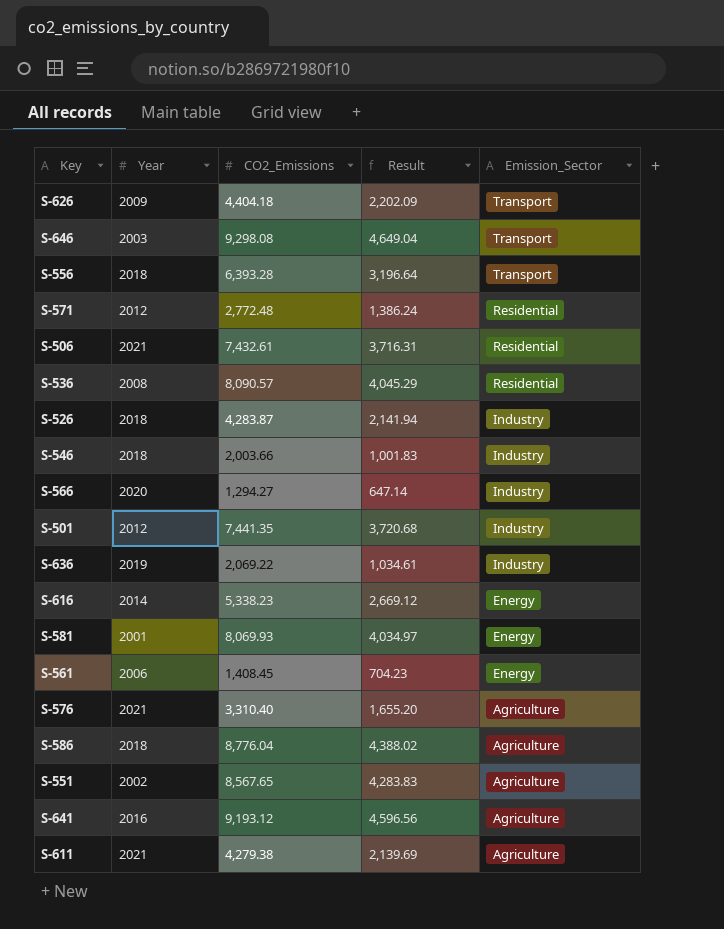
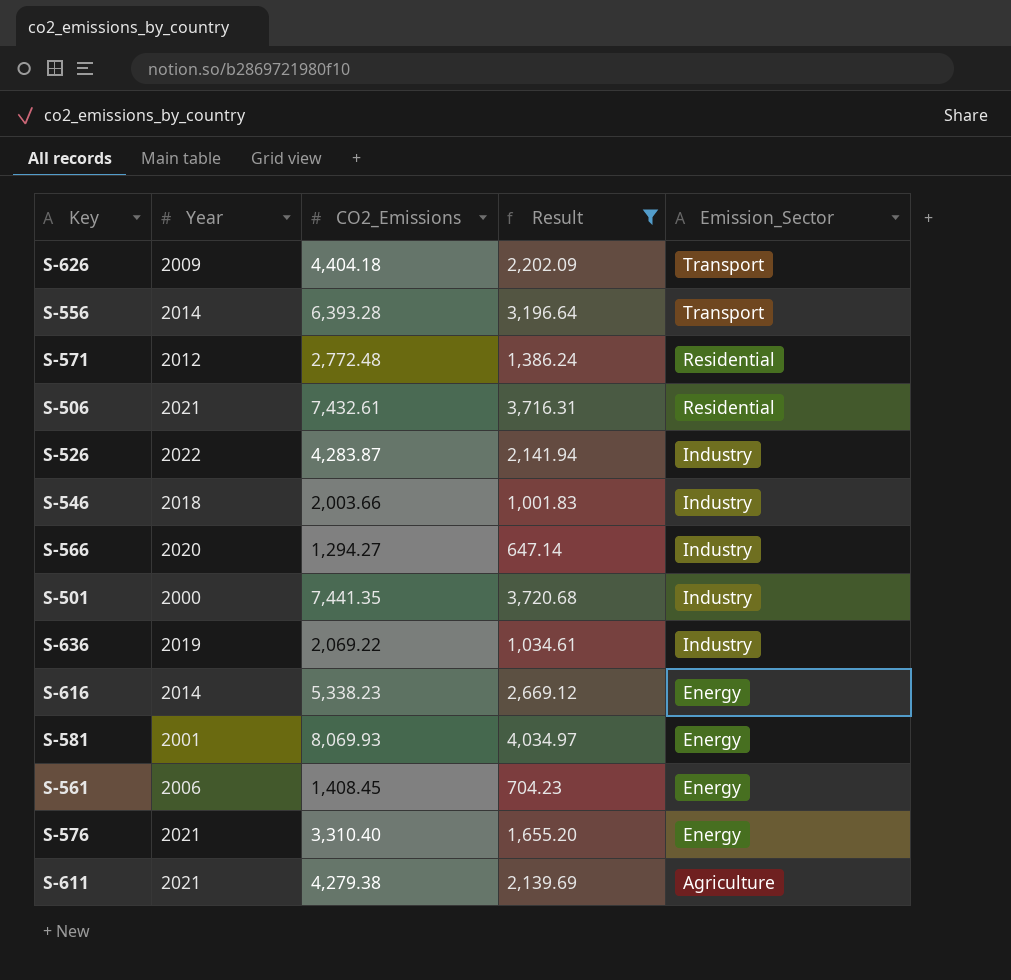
filter: none -> Result <= 4,034.97
S-556 | Year: 2018 -> 2014
S-526 | Year: 2018 -> 2022
S-501 | Year: 2012 -> 2000
S-576 | Emission_Sector: Agriculture -> Energy

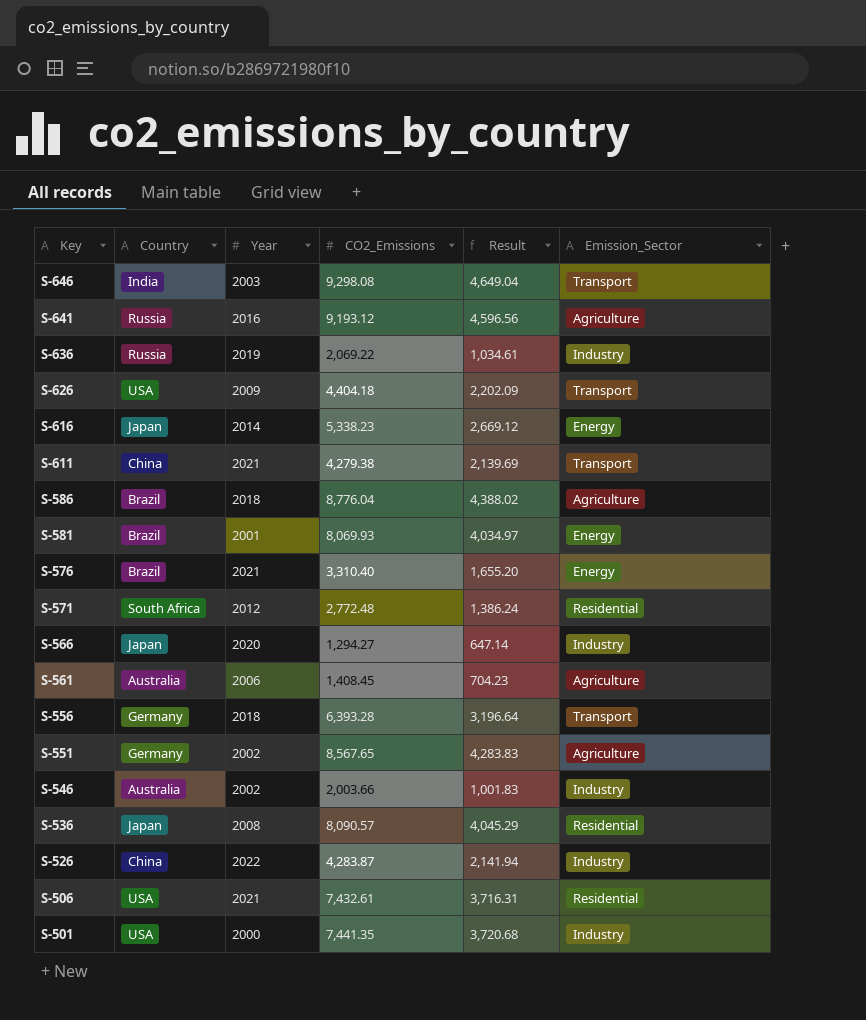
filter: Result <= 4,034.97 -> none
row order: Emission_Sector descending -> Key descending
column Country | position: none -> 2
S-611 | Emission_Sector: Agriculture -> Transport
S-561 | Emission_Sector: Energy -> Agriculture
S-556 | Year: 2014 -> 2018
S-546 | Year: 2018 -> 2002

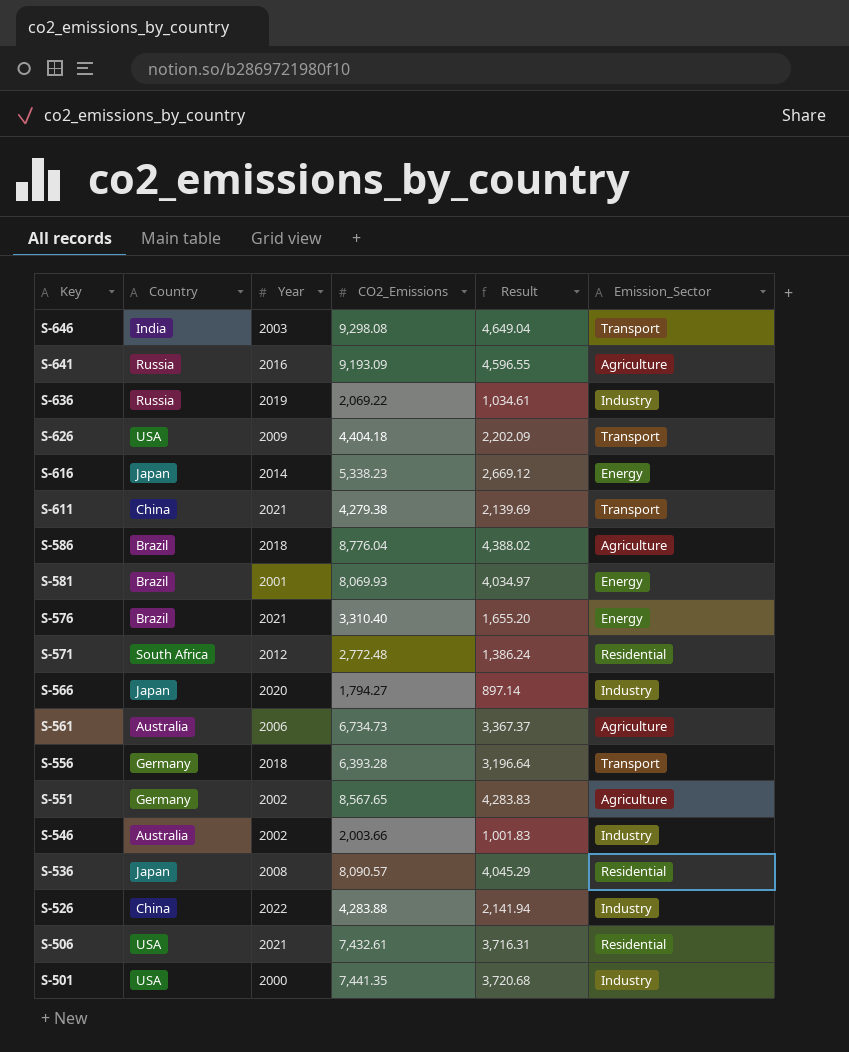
S-641 | CO2_Emissions: 9,193.12 -> 9,193.09
S-641 | Result: 4,596.56 -> 4,596.55
S-566 | CO2_Emissions: 1,294.27 -> 1,794.27
S-566 | Result: 647.14 -> 897.14
S-561 | CO2_Emissions: 1,408.45 -> 6,734.73
S-561 | Result: 704.23 -> 3,367.37
S-526 | CO2_Emissions: 4,283.87 -> 4,283.88

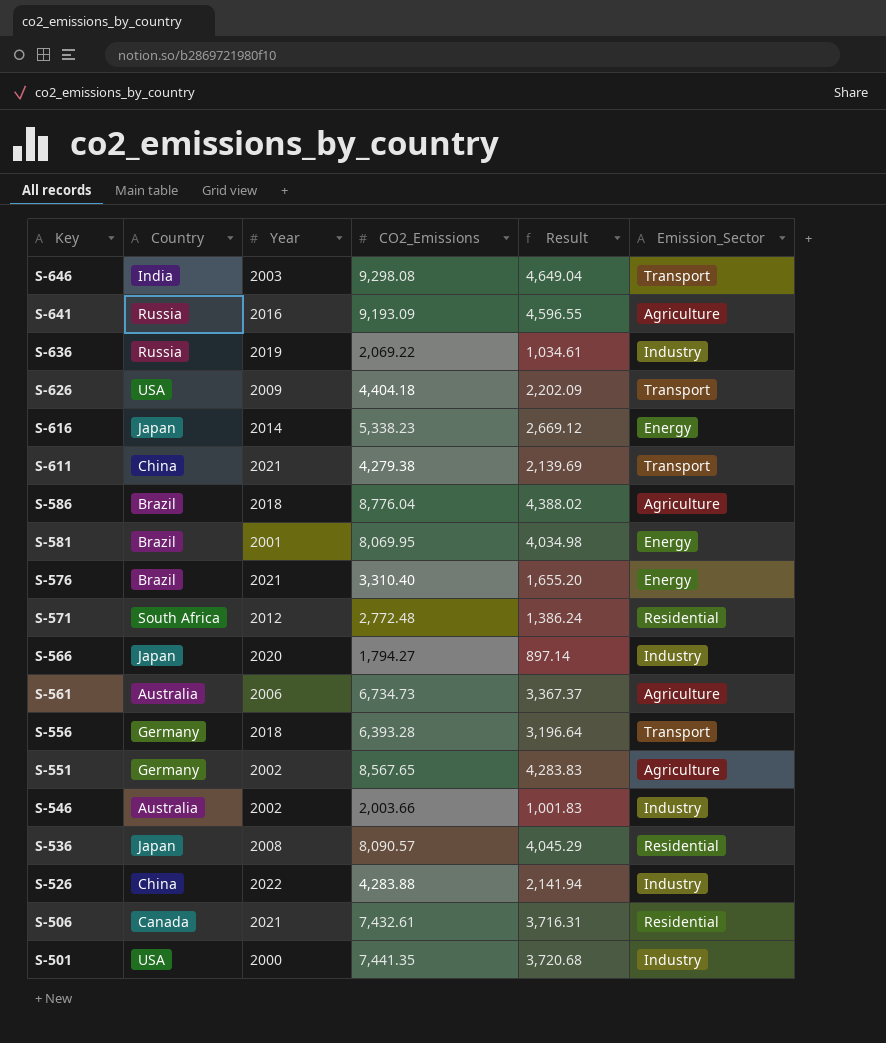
S-581 | CO2_Emissions: 8,069.93 -> 8,069.95
S-581 | Result: 4,034.97 -> 4,034.98
S-506 | Country: USA -> Canada

